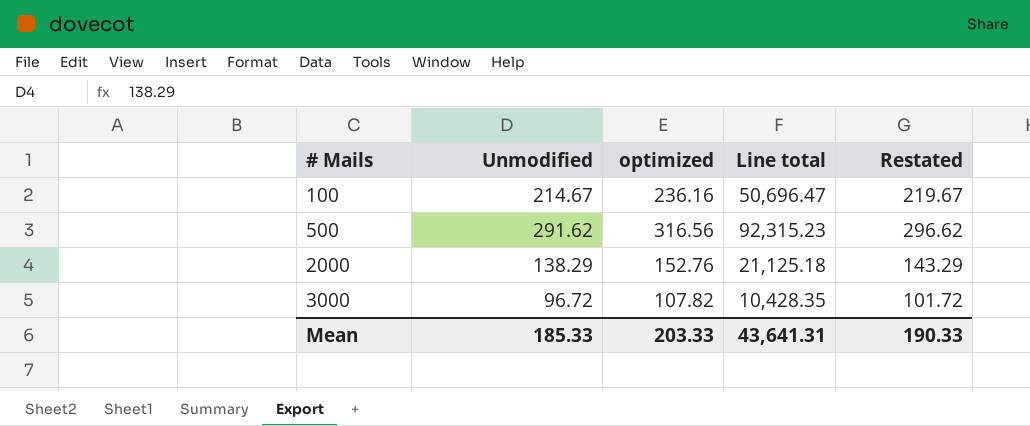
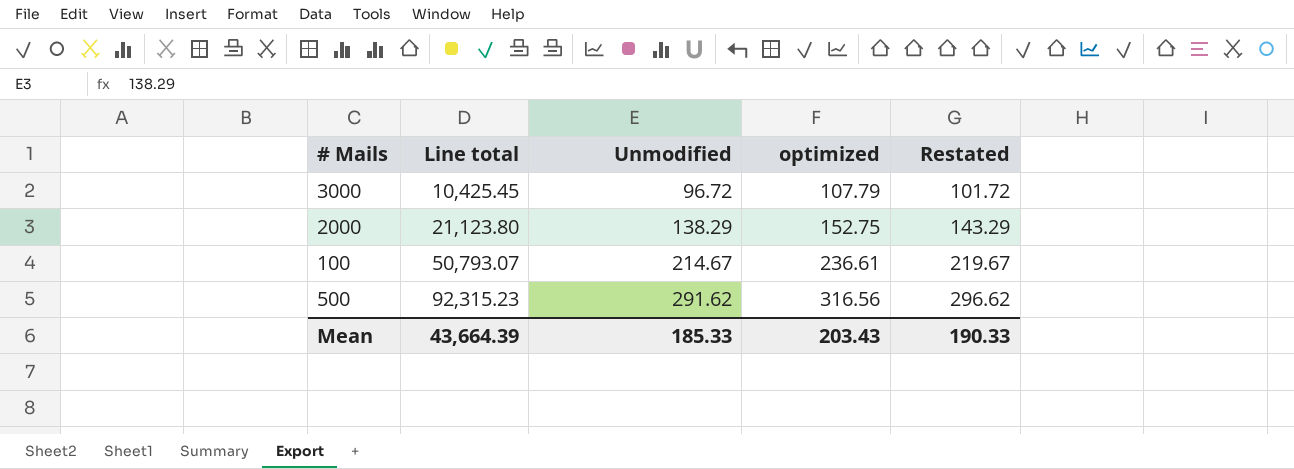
row order: # Mails ascending -> Line total ascending
column Line total | position: 4 -> 2
3000 | Line total: 10,428.35 -> 10,425.45
3000 | optimized: 107.82 -> 107.79
2000 | Line total: 21,125.18 -> 21,123.80
2000 | optimized: 152.76 -> 152.75
100 | Line total: 50,696.47 -> 50,793.07
100 | optimized: 236.16 -> 236.61
Mean | Line total: 43,641.31 -> 43,664.39
Mean | optimized: 203.33 -> 203.43

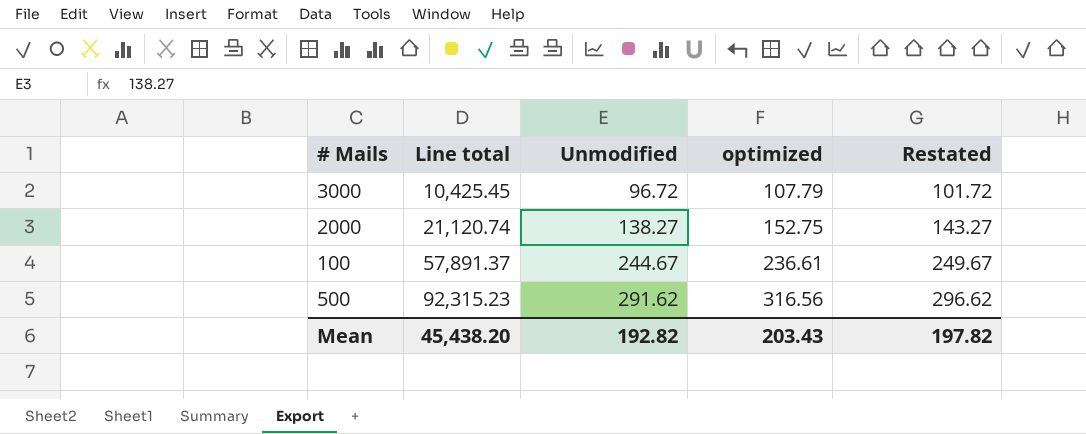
2000 | Line total: 21,123.80 -> 21,120.74
2000 | Unmodified: 138.29 -> 138.27
2000 | Restated: 143.29 -> 143.27
100 | Line total: 50,793.07 -> 57,891.37
100 | Unmodified: 214.67 -> 244.67
100 | Restated: 219.67 -> 249.67
Mean | Line total: 43,664.39 -> 45,438.20
Mean | Unmodified: 185.33 -> 192.82
Mean | Restated: 190.33 -> 197.82

